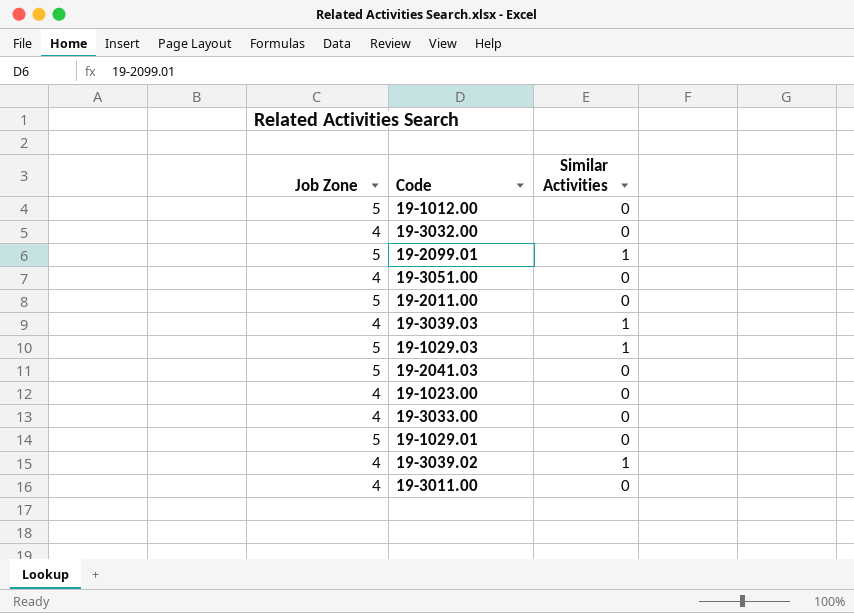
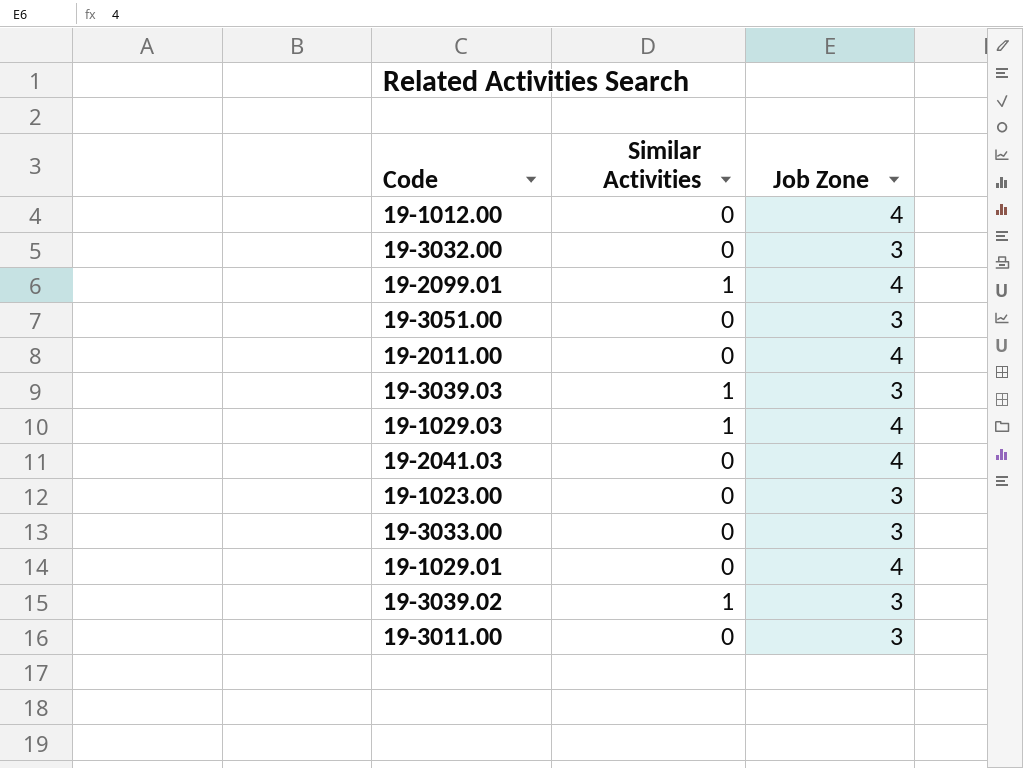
column Job Zone | position: 1 -> 3
19-1012.00 | Job Zone: 5 -> 4
19-3032.00 | Job Zone: 4 -> 3
19-2099.01 | Job Zone: 5 -> 4
19-3051.00 | Job Zone: 4 -> 3
19-2011.00 | Job Zone: 5 -> 4
19-3039.03 | Job Zone: 4 -> 3
19-1029.03 | Job Zone: 5 -> 4
19-2041.03 | Job Zone: 5 -> 4
19-1023.00 | Job Zone: 4 -> 3
19-3033.00 | Job Zone: 4 -> 3
19-1029.01 | Job Zone: 5 -> 4
19-3039.02 | Job Zone: 4 -> 3
19-3011.00 | Job Zone: 4 -> 3

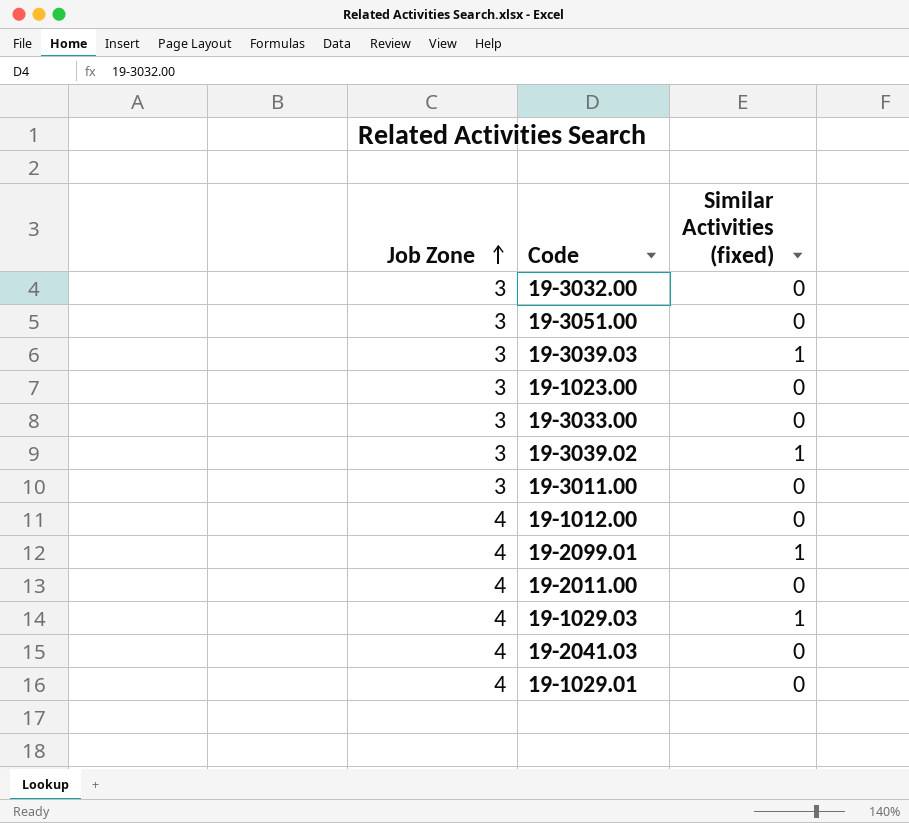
row order: none -> Job Zone ascending
column Job Zone | position: 3 -> 1
column name: Similar Activities -> Similar Activities (fixed)

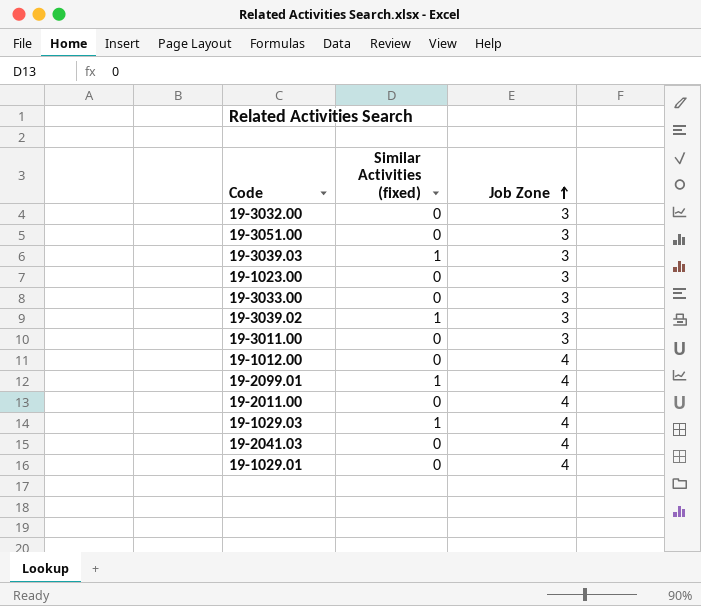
column Job Zone | position: 1 -> 3

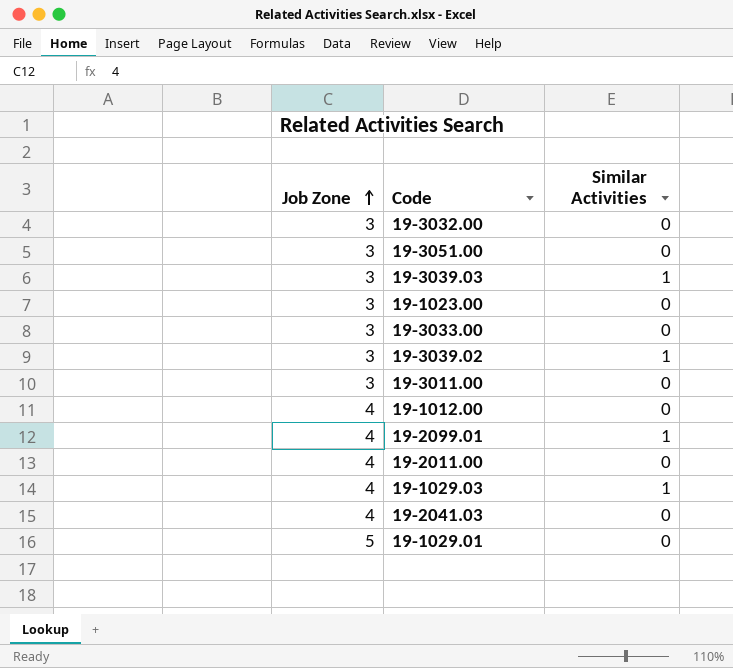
column Job Zone | position: 3 -> 1
column name: Similar Activities (fixed) -> Similar Activities
19-1029.01 | Job Zone: 4 -> 5

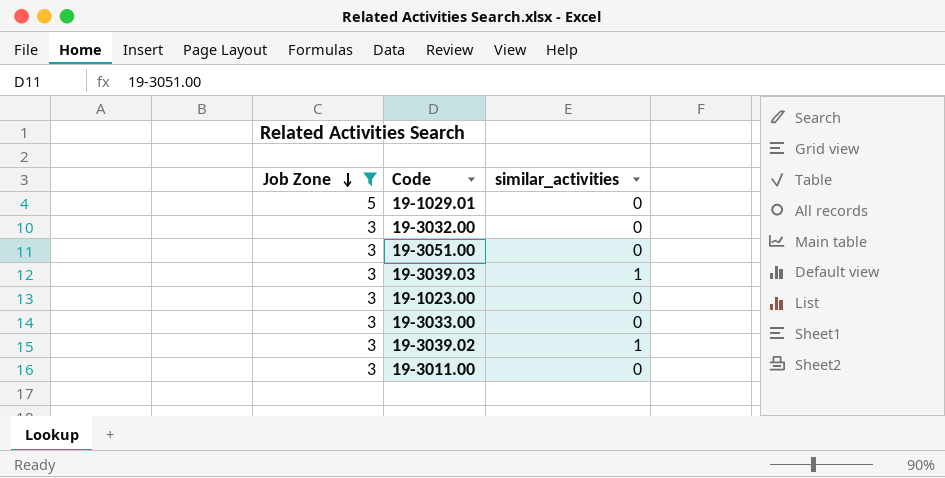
filter: none -> Job Zone != 4
row order: Job Zone ascending -> Job Zone descending
column name: Similar Activities -> similar_activities

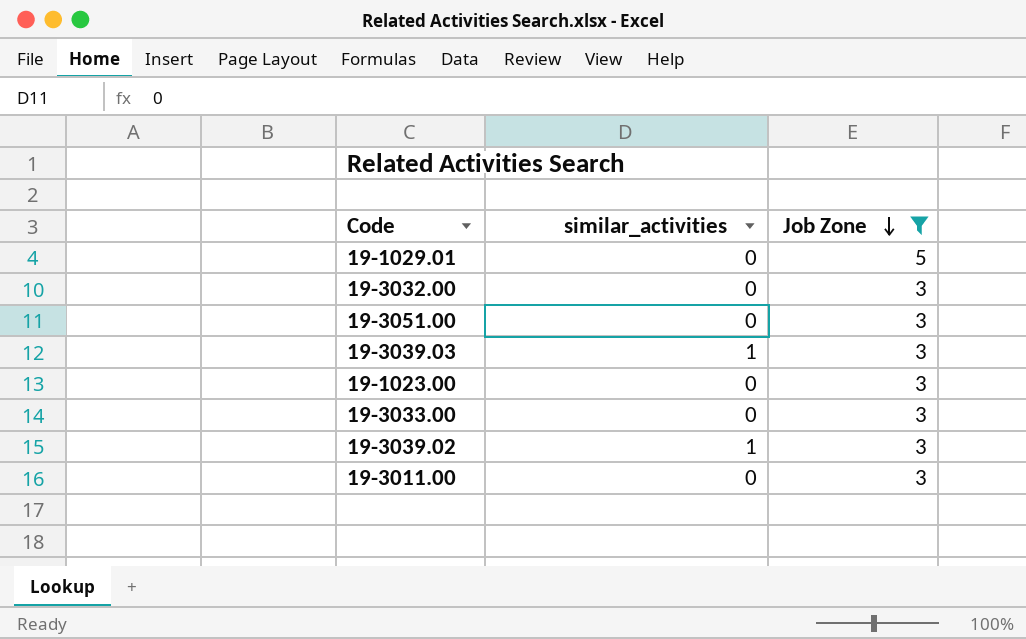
column Job Zone | position: 1 -> 3

